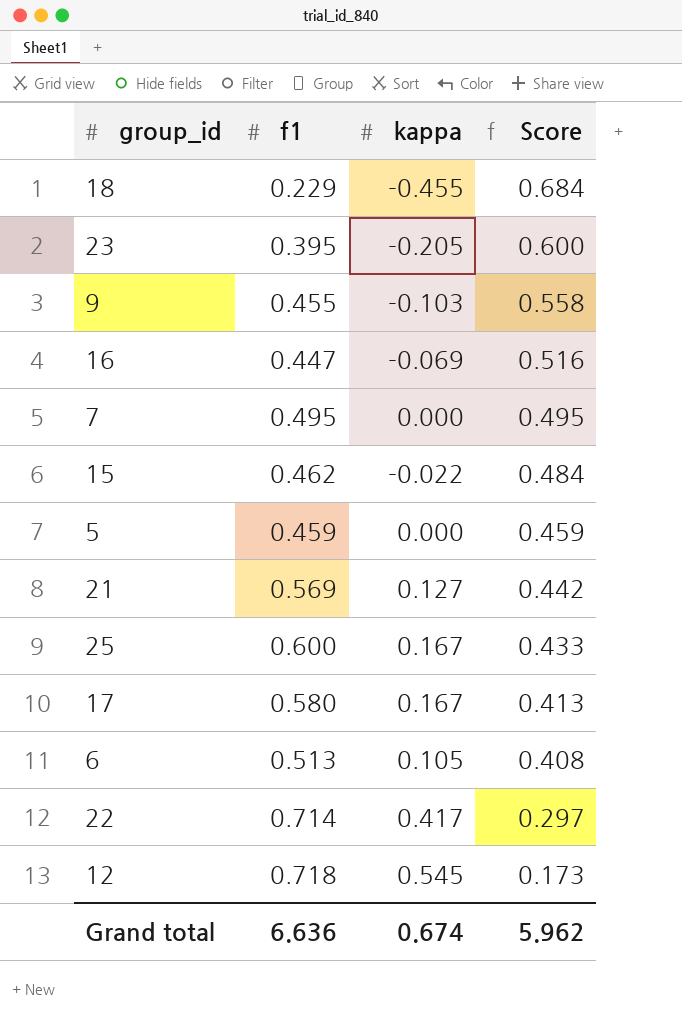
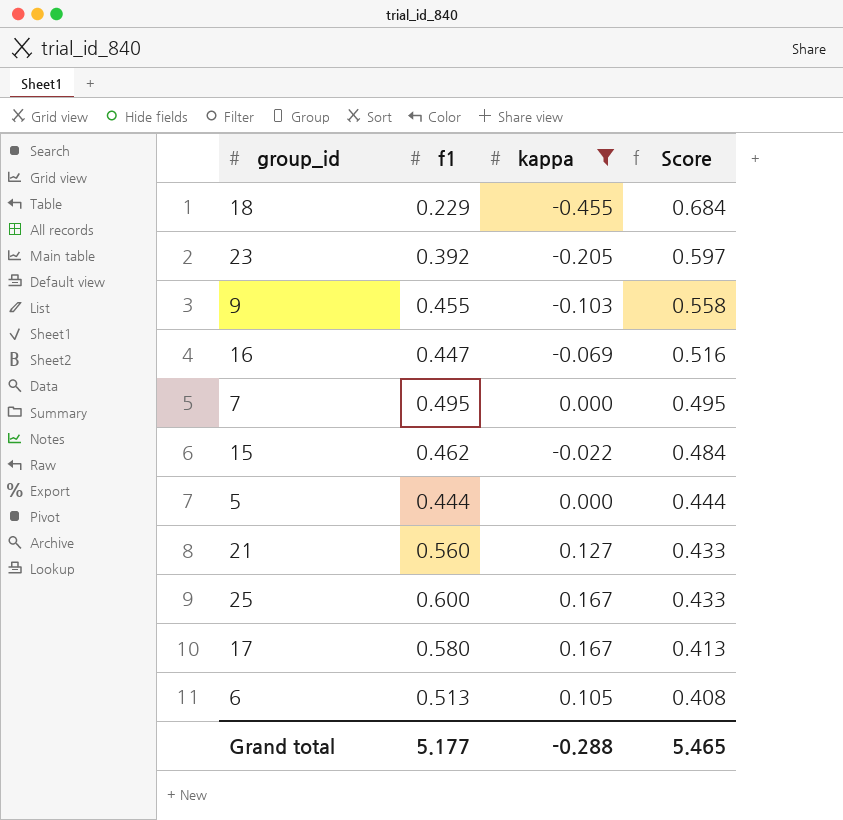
filter: none -> kappa <= 0.167
23 | f1: 0.395 -> 0.392
23 | Score: 0.600 -> 0.597
5 | f1: 0.459 -> 0.444
5 | Score: 0.459 -> 0.444
21 | f1: 0.569 -> 0.560
21 | Score: 0.442 -> 0.433
Grand total | f1: 6.636 -> 5.177
Grand total | kappa: 0.674 -> -0.288
Grand total | Score: 5.962 -> 5.465

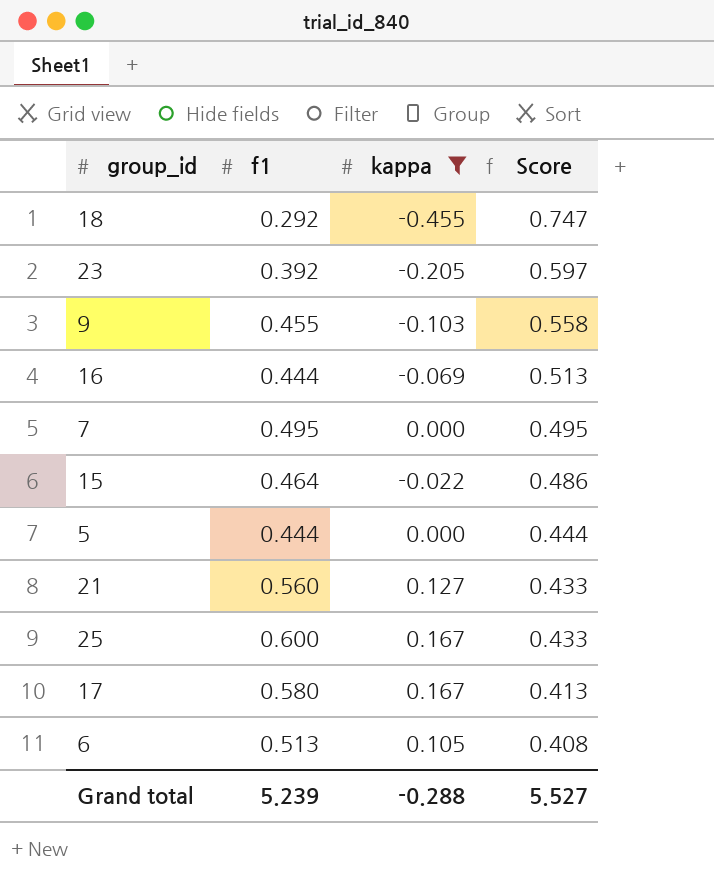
18 | f1: 0.229 -> 0.292
18 | Score: 0.684 -> 0.747
16 | f1: 0.447 -> 0.444
16 | Score: 0.516 -> 0.513
15 | f1: 0.462 -> 0.464
15 | Score: 0.484 -> 0.486
Grand total | f1: 5.177 -> 5.239
Grand total | Score: 5.465 -> 5.527

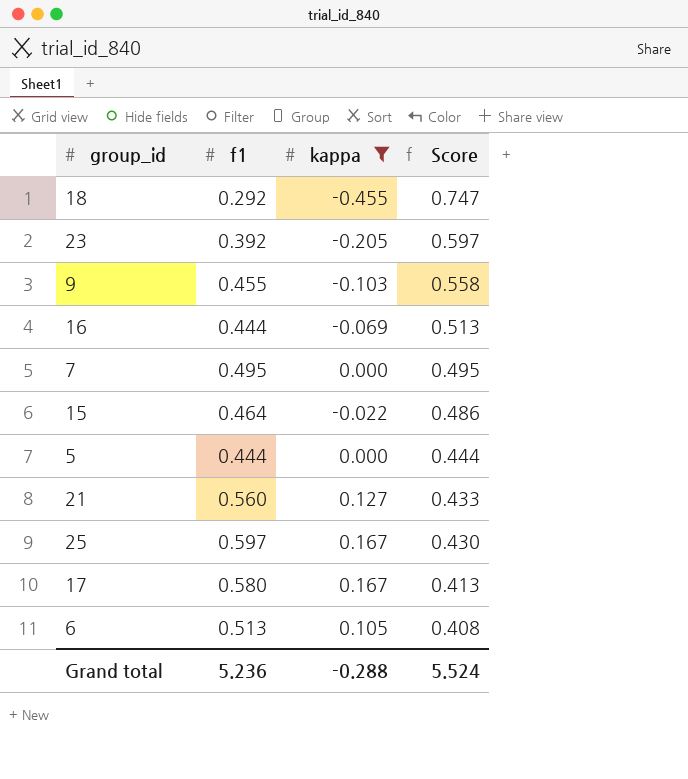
25 | f1: 0.600 -> 0.597
25 | Score: 0.433 -> 0.430
Grand total | f1: 5.239 -> 5.236
Grand total | Score: 5.527 -> 5.524

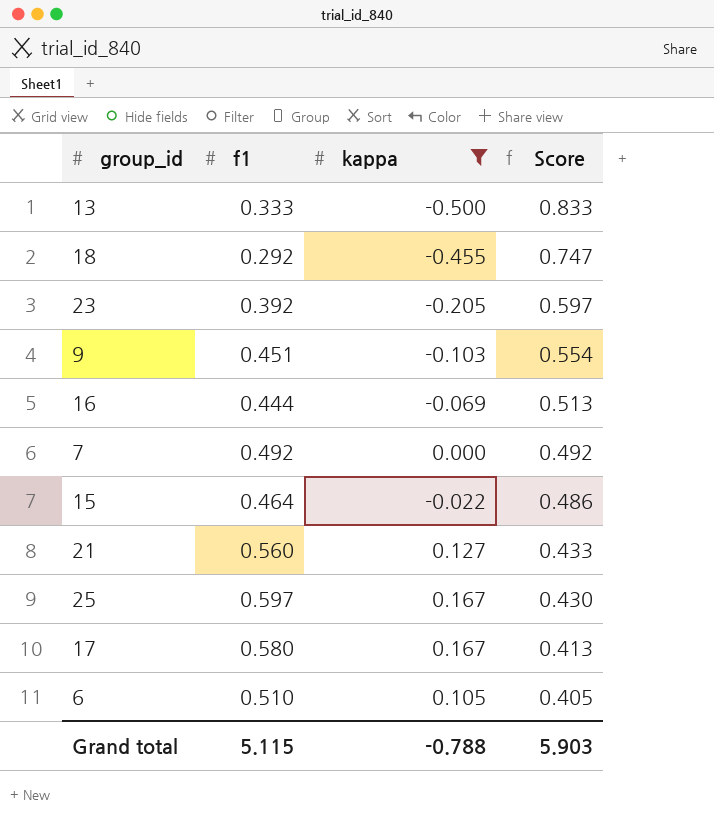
row 5: 0.444 | 0.000 | 0.444 -> none
row 13: none -> 0.333 | -0.500 | 0.833
9 | f1: 0.455 -> 0.451
9 | Score: 0.558 -> 0.554
7 | f1: 0.495 -> 0.492
7 | Score: 0.495 -> 0.492
6 | f1: 0.513 -> 0.510
6 | Score: 0.408 -> 0.405
Grand total | f1: 5.236 -> 5.115
Grand total | kappa: -0.288 -> -0.788
Grand total | Score: 5.524 -> 5.903

